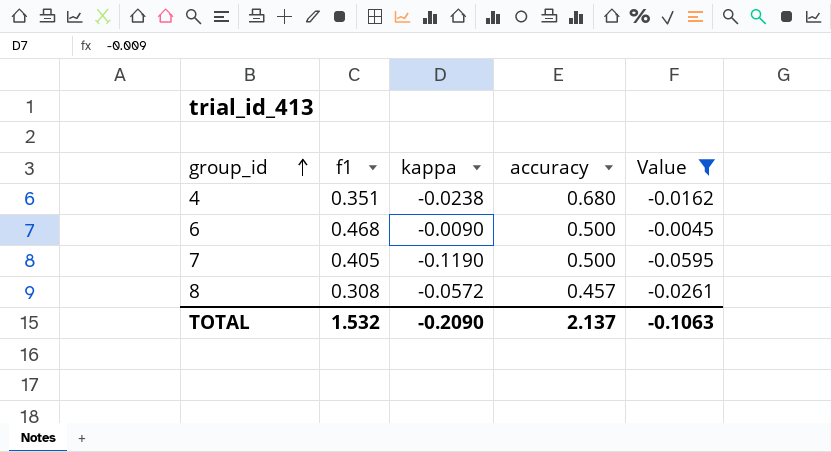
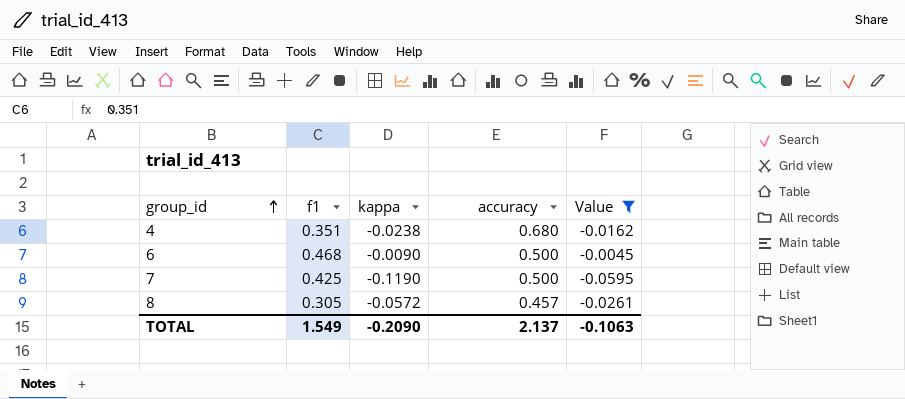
7 | f1: 0.405 -> 0.425
8 | f1: 0.308 -> 0.305
TOTAL | f1: 1.532 -> 1.549

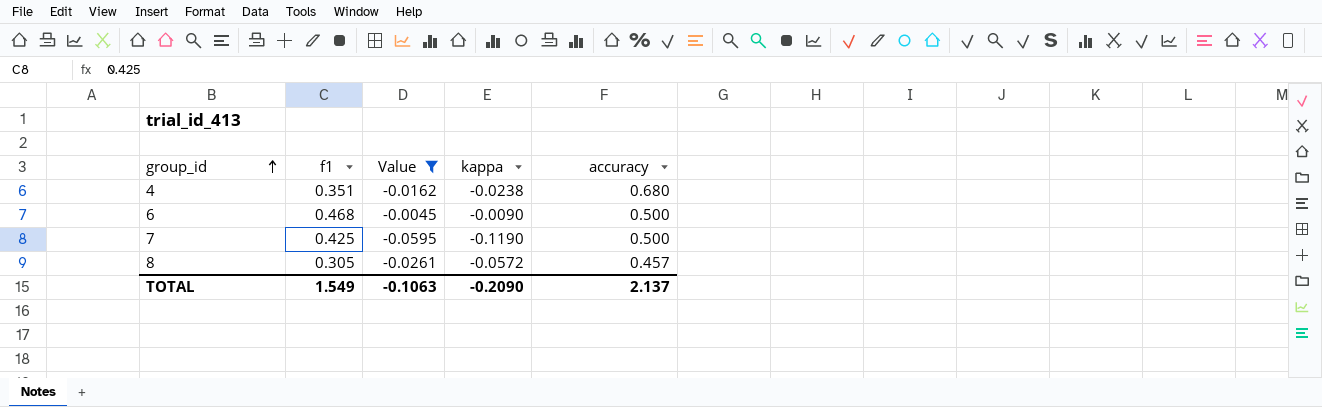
column Value | position: 5 -> 3

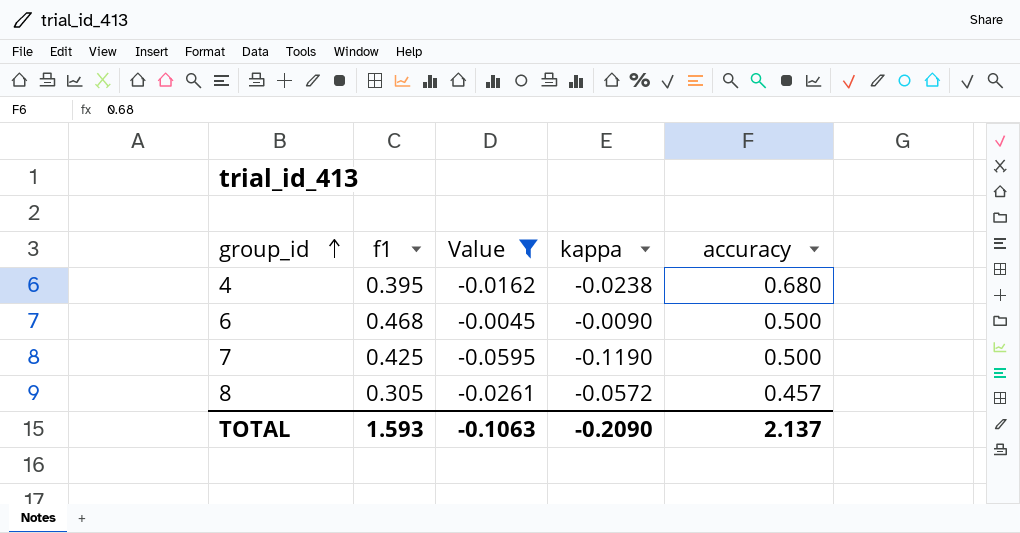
4 | f1: 0.351 -> 0.395
TOTAL | f1: 1.549 -> 1.593

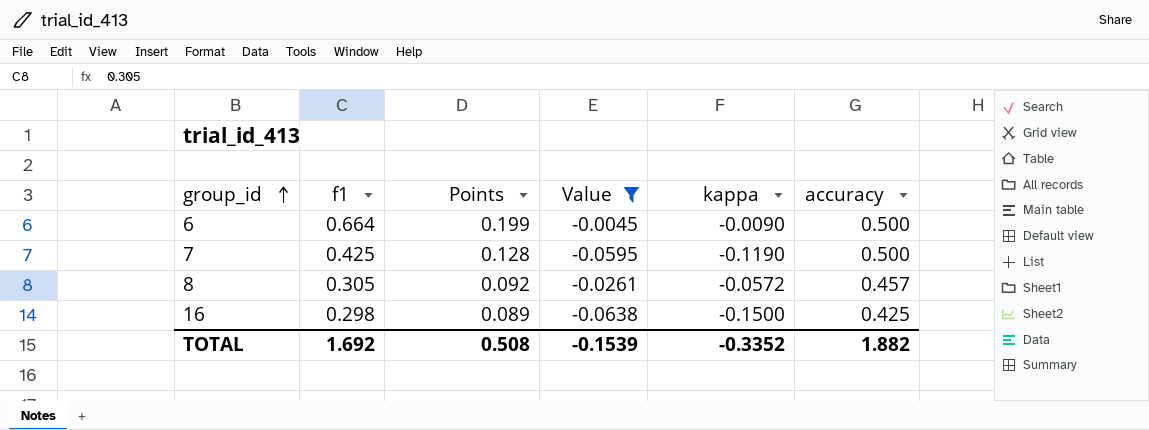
column Points | formula: none -> [f1] * 0.3
row 4: 0.395 | -0.0162 | -0.0238 | 0.680 -> none
6 | f1: 0.468 -> 0.664
row 16: none -> 0.298 | 0.089 | -0.0638 | -0.1500 | 0.425
TOTAL | f1: 1.593 -> 1.692
TOTAL | Value: -0.1063 -> -0.1539
TOTAL | kappa: -0.2090 -> -0.3352
TOTAL | accuracy: 2.137 -> 1.882

